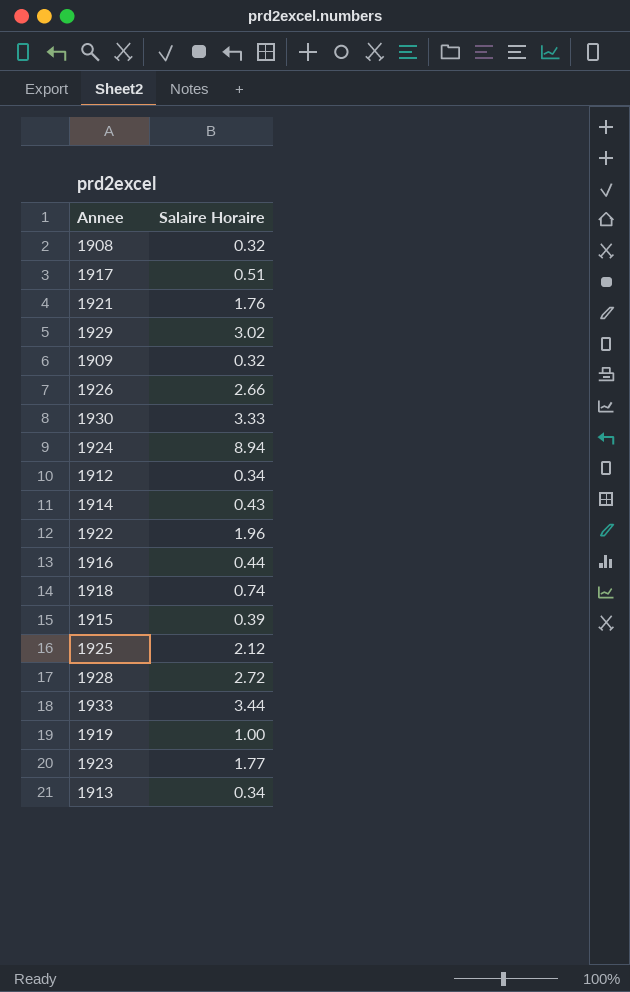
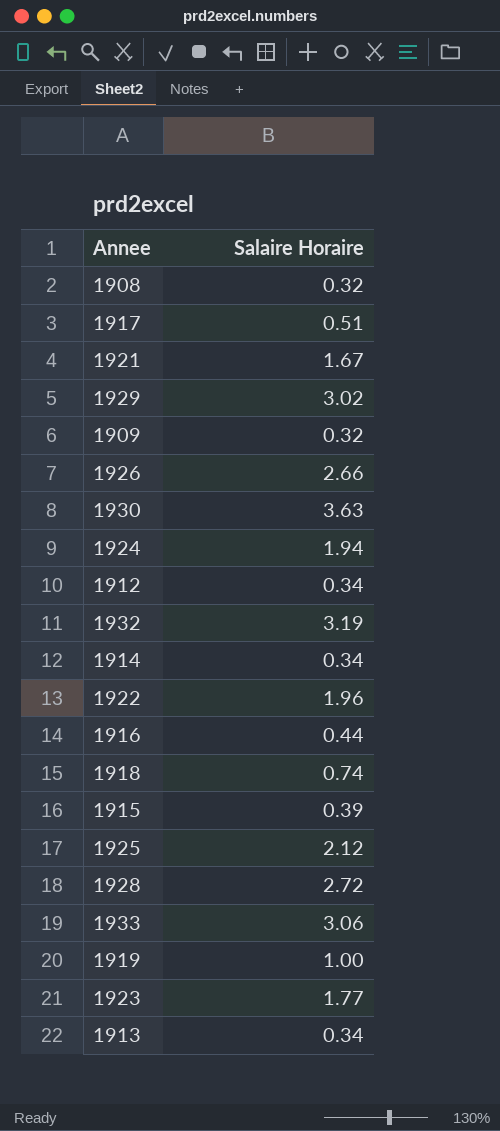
1921 | Salaire Horaire: 1.76 -> 1.67
1930 | Salaire Horaire: 3.33 -> 3.63
1924 | Salaire Horaire: 8.94 -> 1.94
row 1932: none -> 3.19
1914 | Salaire Horaire: 0.43 -> 0.34
1933 | Salaire Horaire: 3.44 -> 3.06

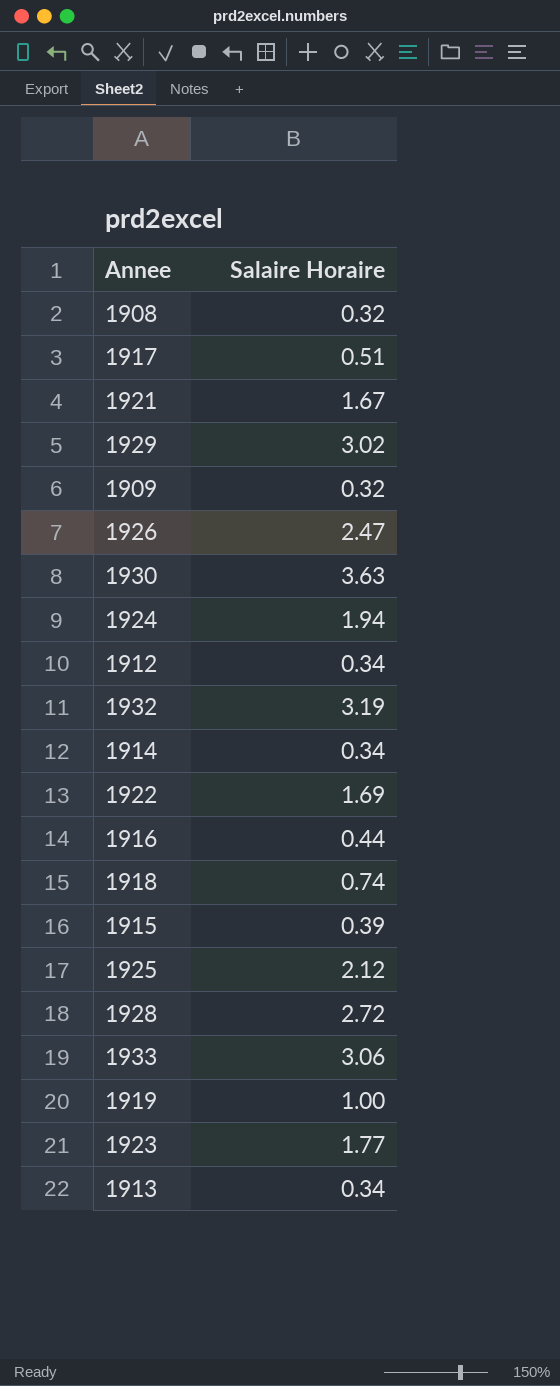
1926 | Salaire Horaire: 2.66 -> 2.47
1922 | Salaire Horaire: 1.96 -> 1.69

